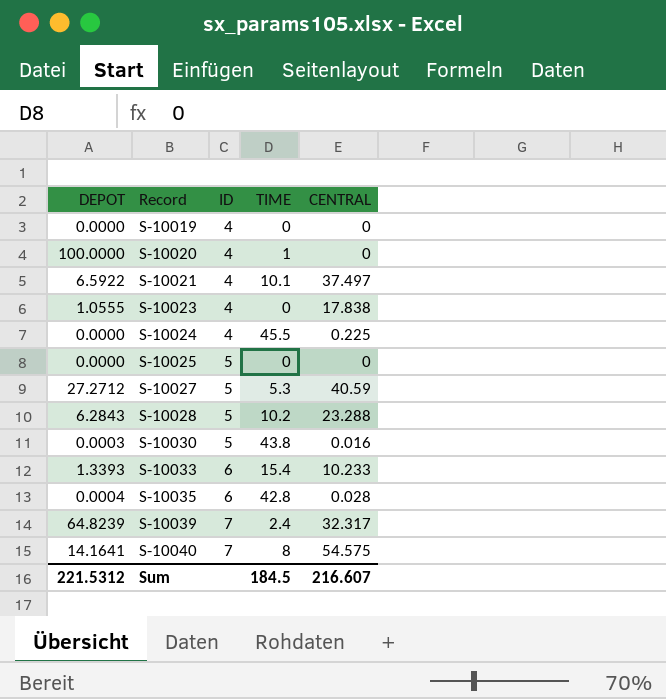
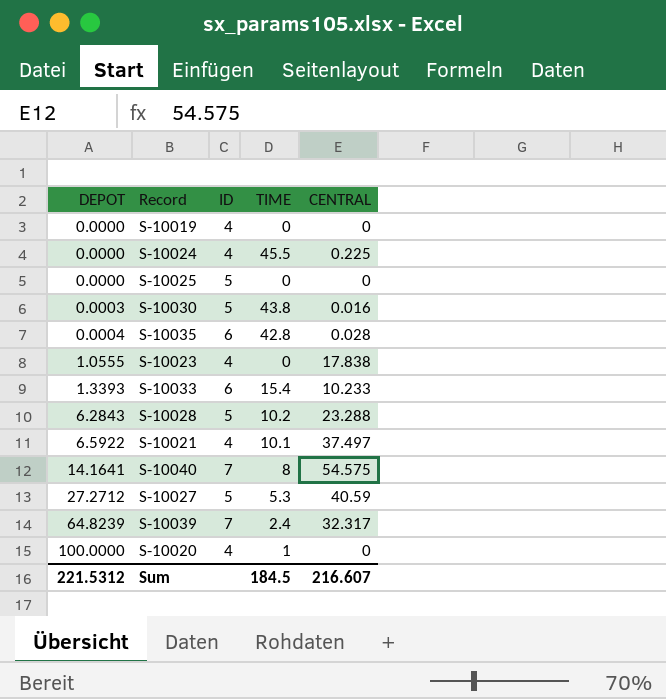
row order: Record ascending -> DEPOT ascending

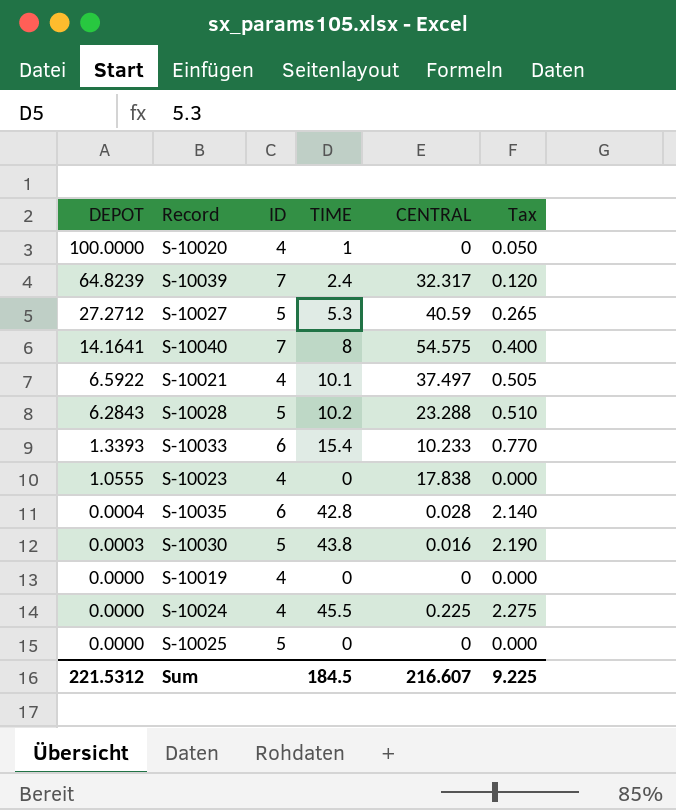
row order: DEPOT ascending -> DEPOT descending
column Tax | formula: none -> [TIME] * 0.05

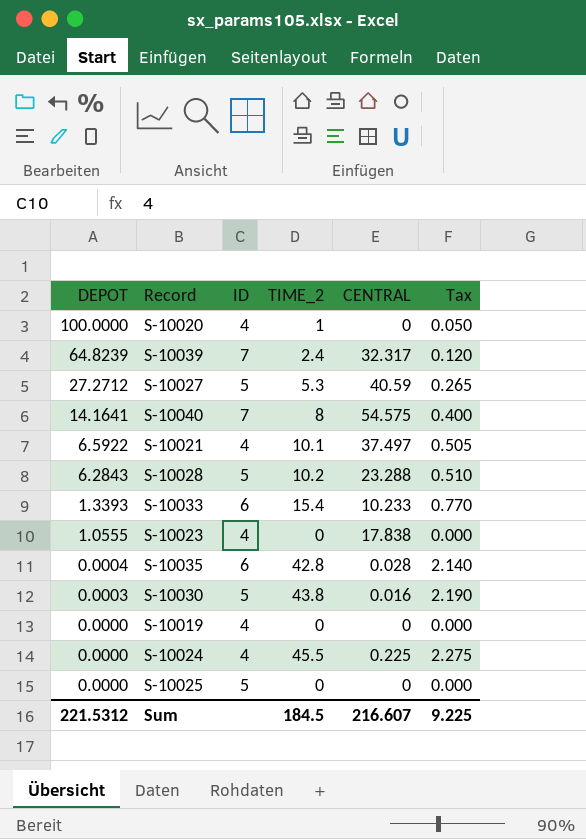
column name: TIME -> TIME_2

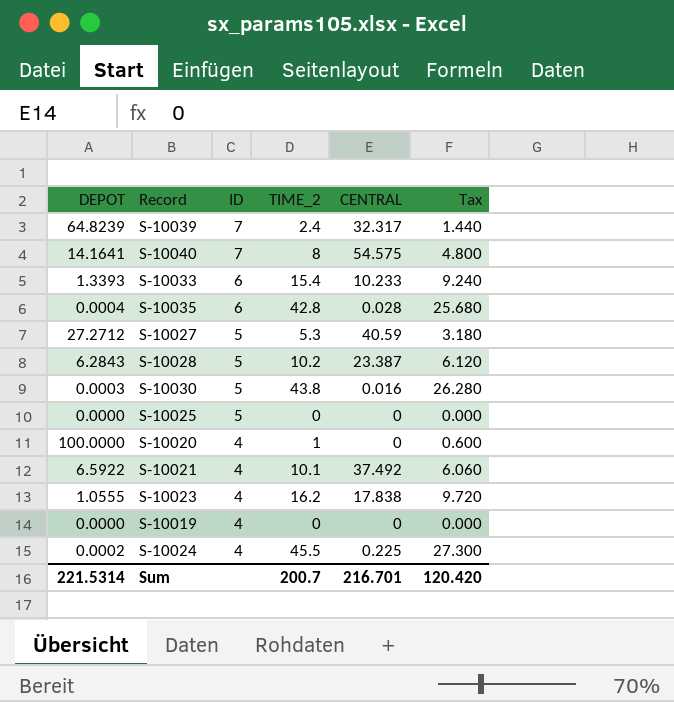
row order: DEPOT descending -> ID descending
column Tax | formula: [TIME_2] * 0.05 -> [TIME_2] * 0.6
S-10028 | CENTRAL: 23.288 -> 23.387
S-10021 | CENTRAL: 37.497 -> 37.492
S-10023 | TIME_2: 0 -> 16.2
S-10024 | DEPOT: 0.0000 -> 0.0002
Sum | DEPOT: 221.5312 -> 221.5314
Sum | TIME_2: 184.5 -> 200.7
Sum | CENTRAL: 216.607 -> 216.701
Sum | Tax: 9.225 -> 120.420

